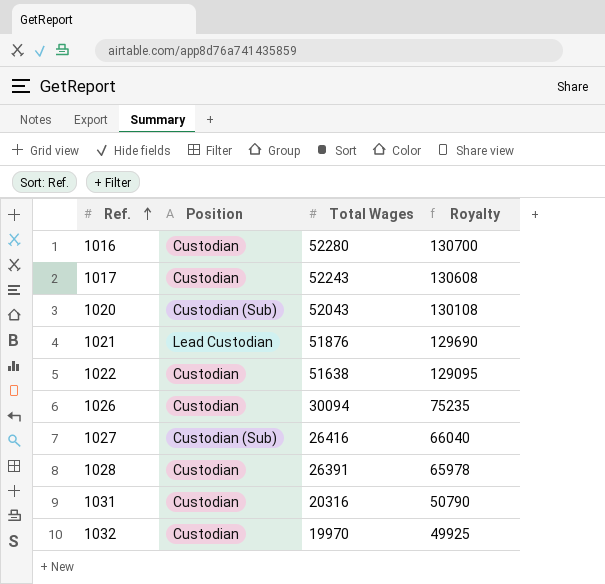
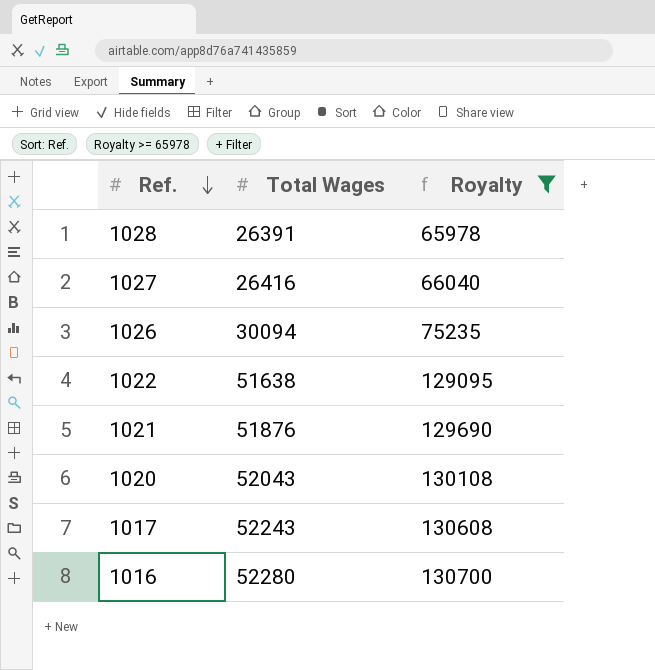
filter: none -> Royalty >= 65978
row order: Ref. ascending -> Ref. descending
column Position | position: 2 -> none

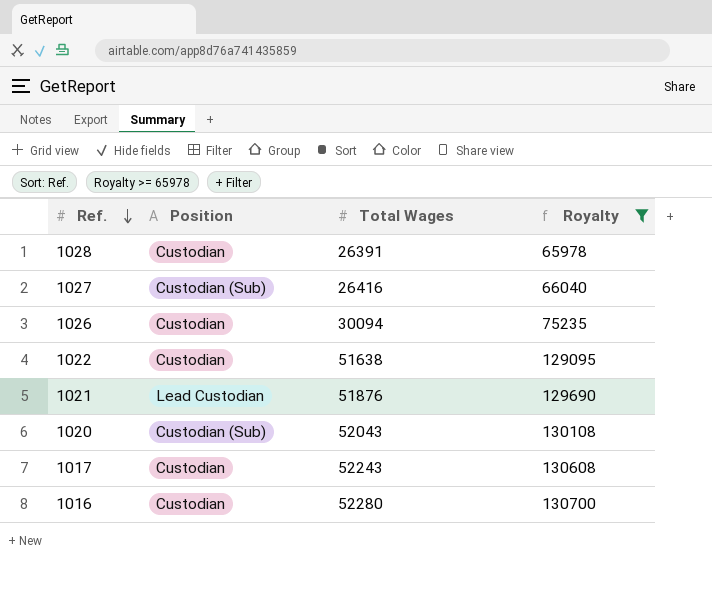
column Position | position: none -> 2

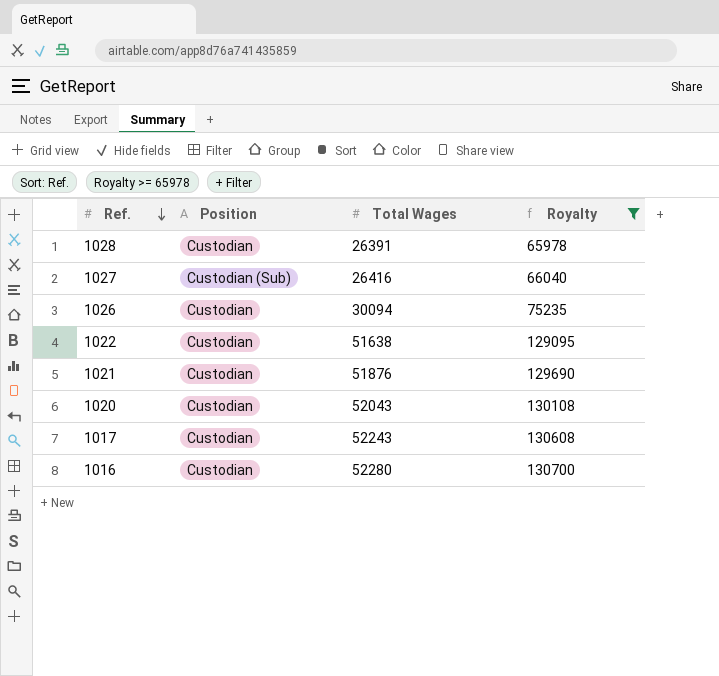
1021 | Position: Lead Custodian -> Custodian
1020 | Position: Custodian (Sub) -> Custodian

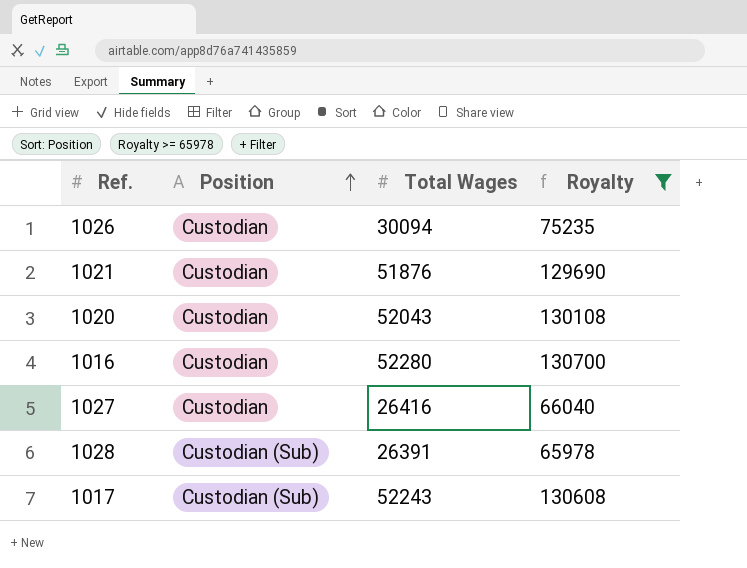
row order: Ref. descending -> Position ascending
row 1022: Custodian | 51638 | 129095 -> none
1027 | Position: Custodian (Sub) -> Custodian
1028 | Position: Custodian -> Custodian (Sub)
1017 | Position: Custodian -> Custodian (Sub)

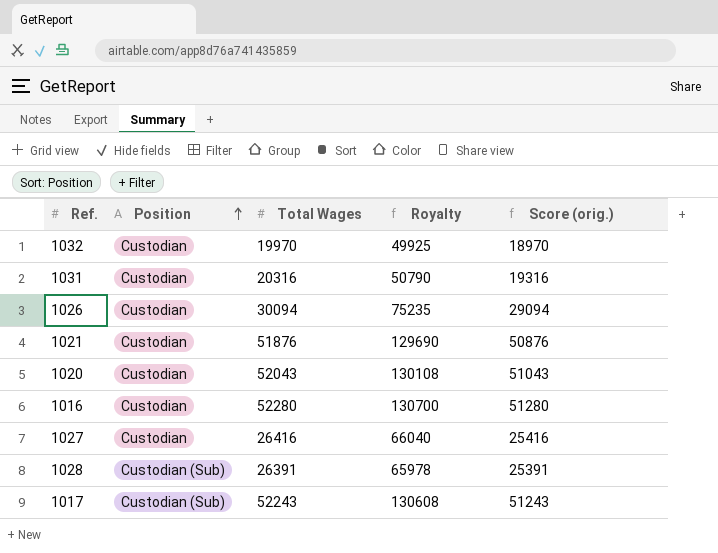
filter: Royalty >= 65978 -> none
column Score (orig.) | formula: none -> [Total Wages] - 1000

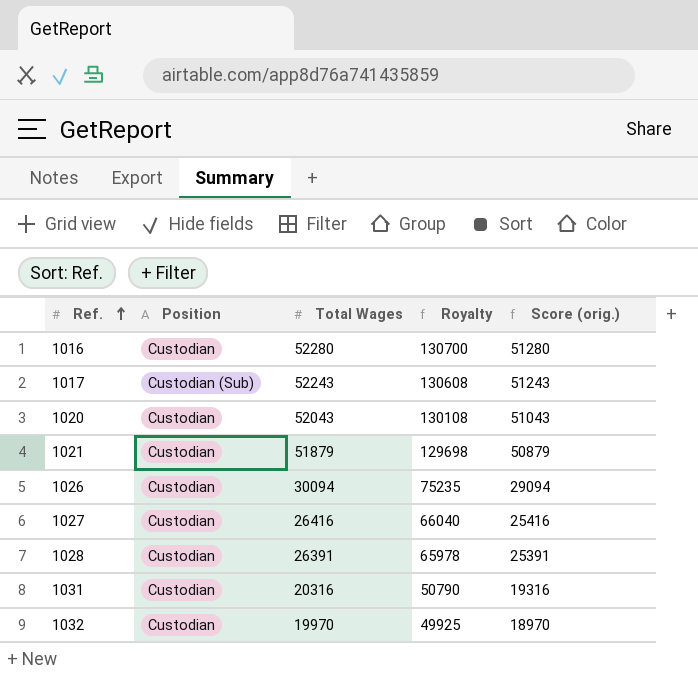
row order: Position ascending -> Ref. ascending
1021 | Total Wages: 51876 -> 51879
1021 | Royalty: 129690 -> 129698
1021 | Score (orig.): 50876 -> 50879
1028 | Position: Custodian (Sub) -> Custodian

